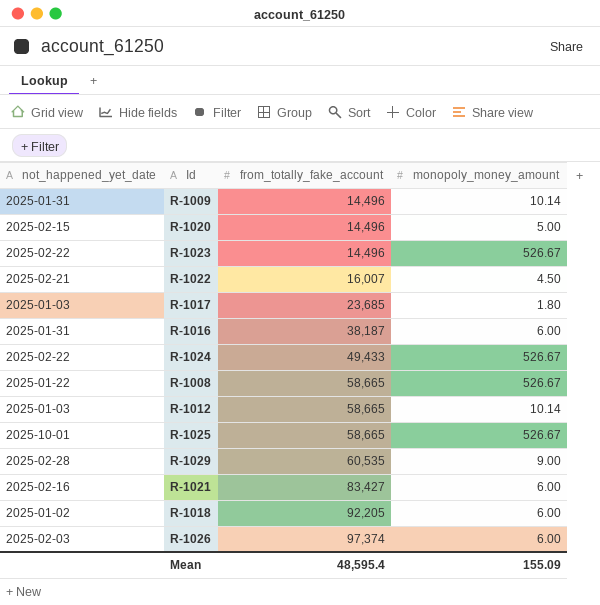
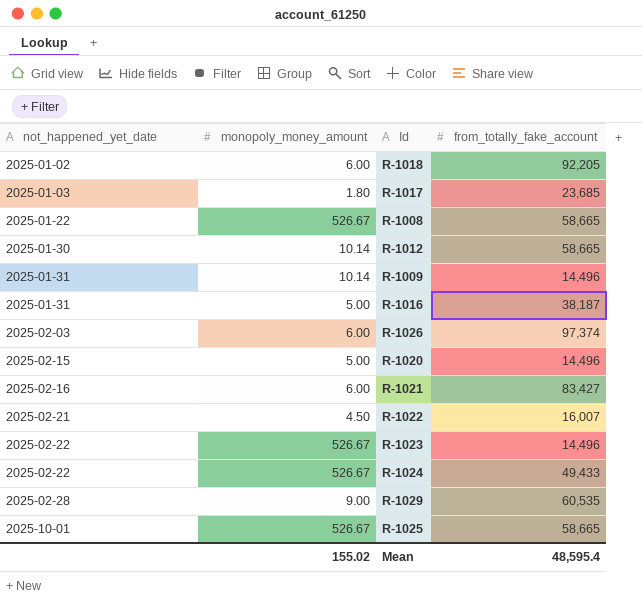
row order: from_totally_fake_account ascending -> not_happened_yet_date ascending
column monopoly_money_amount | position: 4 -> 2
R-1012 | not_happened_yet_date: 2025-01-03 -> 2025-01-30
R-1016 | monopoly_money_amount: 6.00 -> 5.00
Mean | monopoly_money_amount: 155.09 -> 155.02

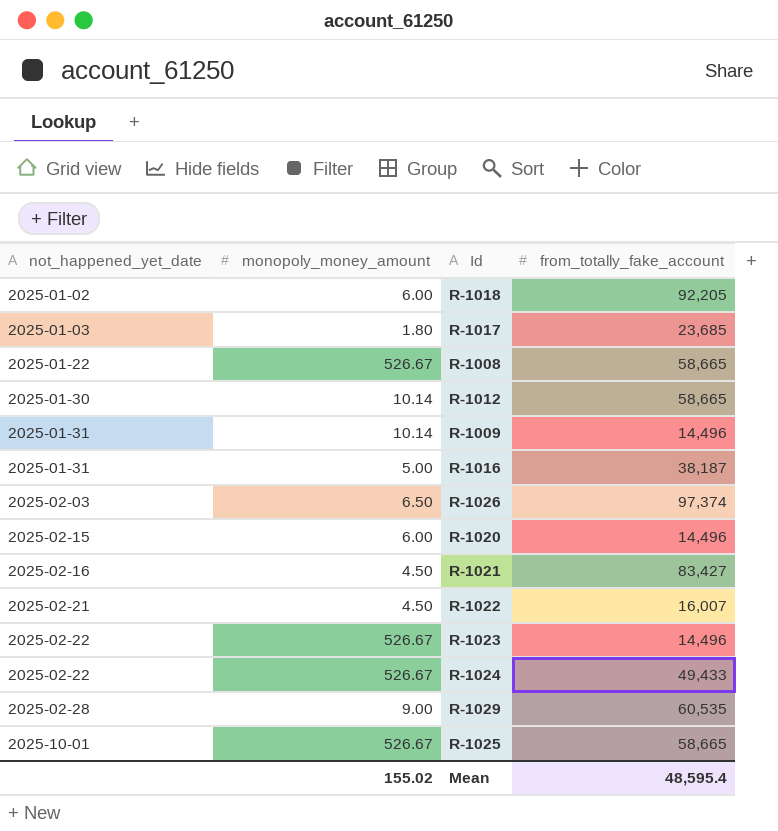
R-1026 | monopoly_money_amount: 6.00 -> 6.50
R-1020 | monopoly_money_amount: 5.00 -> 6.00
R-1021 | monopoly_money_amount: 6.00 -> 4.50

